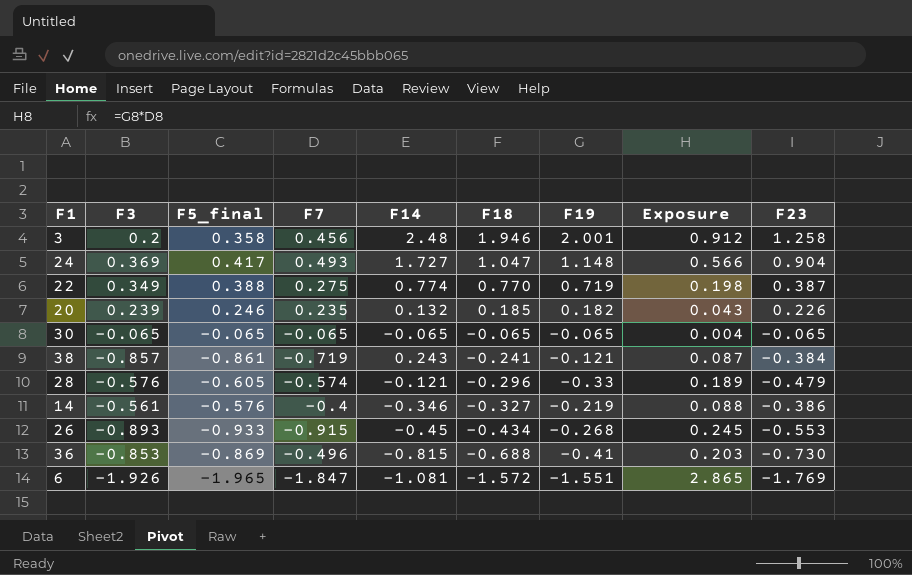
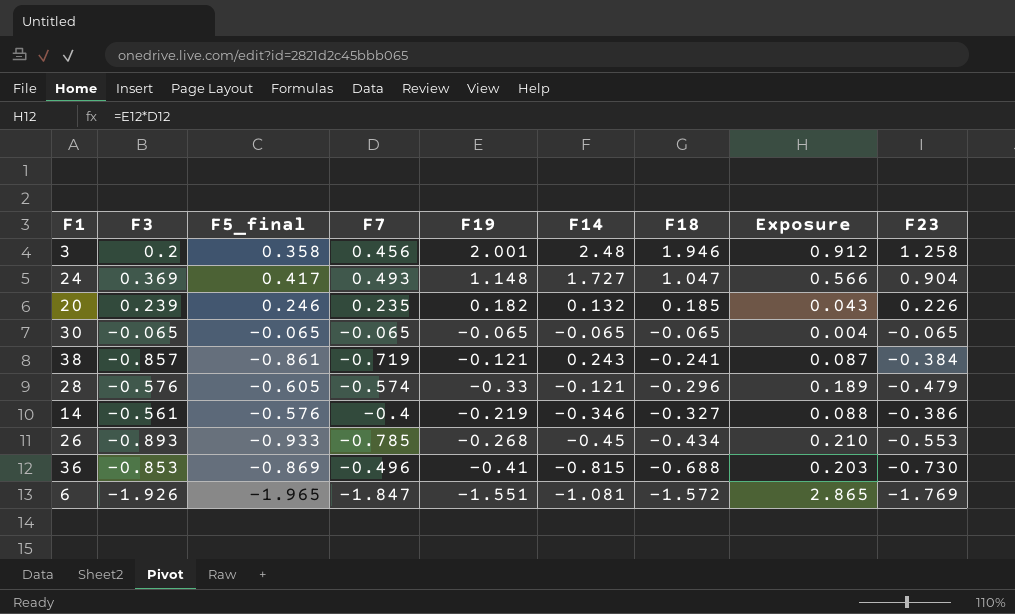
column F19 | position: 7 -> 5
row 22: 0.349 | 0.388 | 0.275 | 0.774 | 0.770 | 0.719 | 0.198 | 0.387 -> none
26 | F7: -0.915 -> -0.785
26 | Exposure: 0.245 -> 0.210

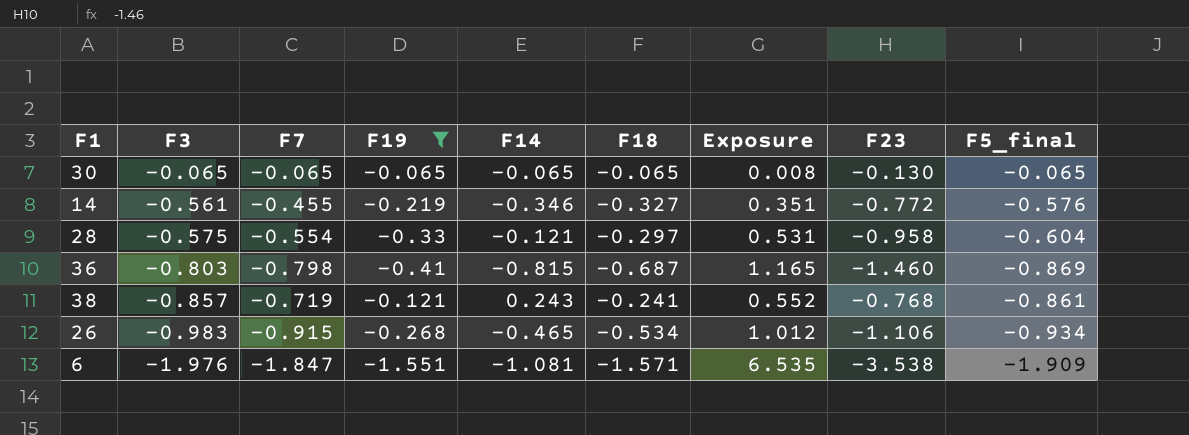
filter: none -> F19 <= -0.065
row order: F18 descending -> F3 descending
column Exposure | formula: [F7] * [F19] -> [F7] * [F23]
column F5_final | position: 3 -> 9
30 | F23: -0.065 -> -0.130
14 | F7: -0.4 -> -0.455
14 | F23: -0.386 -> -0.772
28 | F3: -0.576 -> -0.575
28 | F7: -0.574 -> -0.554
28 | F18: -0.296 -> -0.297
28 | F23: -0.479 -> -0.958
28 | F5_final: -0.605 -> -0.604
36 | F3: -0.853 -> -0.803
36 | F7: -0.496 -> -0.798
36 | F18: -0.688 -> -0.687
36 | F23: -0.730 -> -1.460
38 | F23: -0.384 -> -0.768
26 | F3: -0.893 -> -0.983
26 | F7: -0.785 -> -0.915
26 | F14: -0.45 -> -0.465
26 | F18: -0.434 -> -0.534
26 | F23: -0.553 -> -1.106
26 | F5_final: -0.933 -> -0.934
6 | F3: -1.926 -> -1.976
6 | F18: -1.572 -> -1.571
6 | F23: -1.769 -> -3.538
6 | F5_final: -1.965 -> -1.909

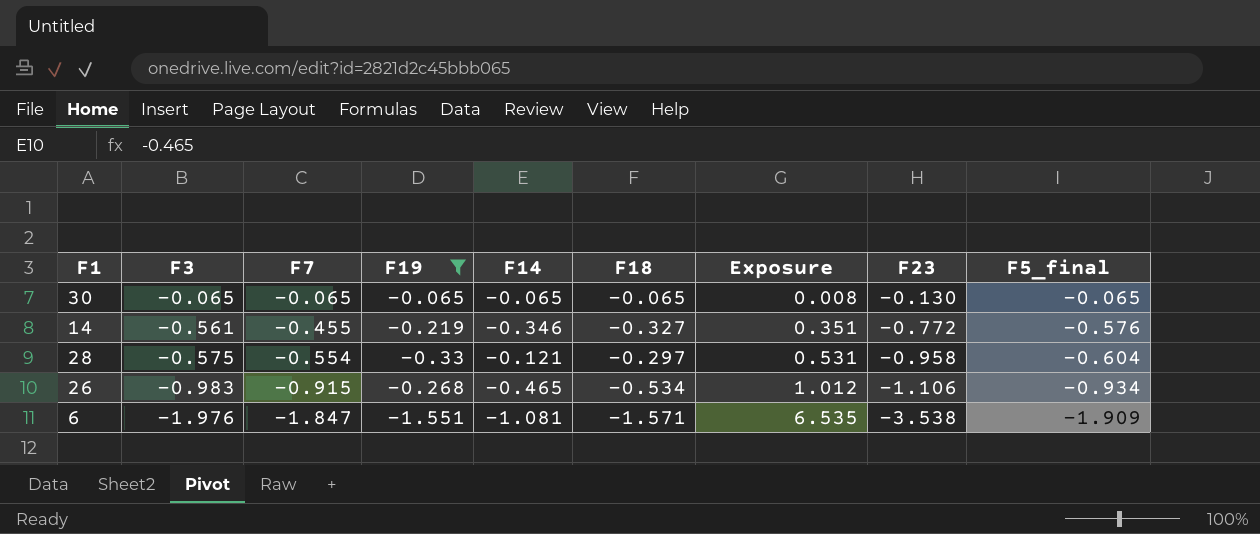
row 36: -0.803 | -0.798 | -0.41 | -0.815 | -0.687 | 1.165 | -1.460 | -0.869 -> none
row 38: -0.857 | -0.719 | -0.121 | 0.243 | -0.241 | 0.552 | -0.768 | -0.861 -> none

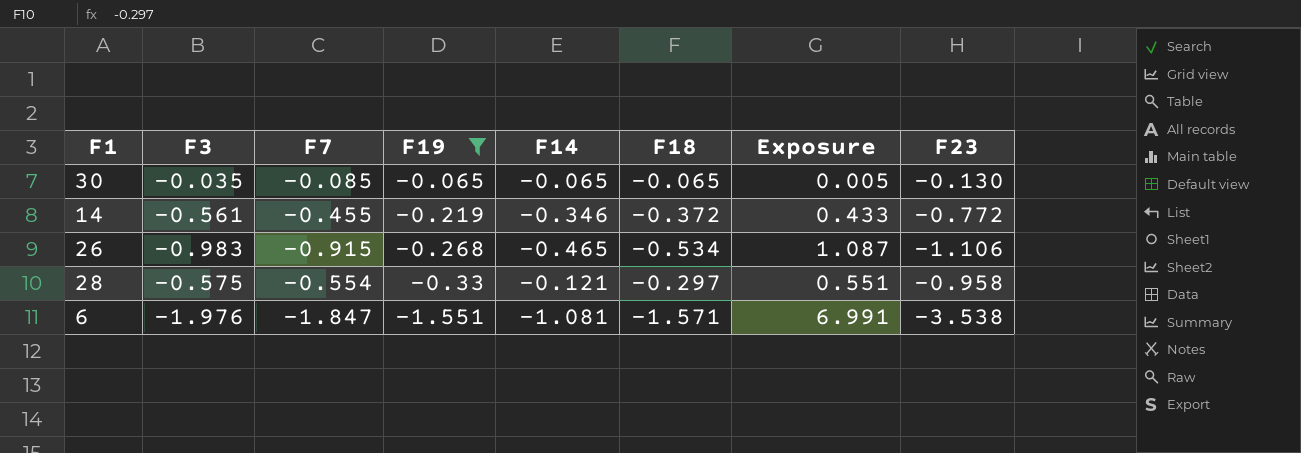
row order: F3 descending -> F19 descending
column F5_final | position: 9 -> none
column Exposure | formula: [F7] * [F23] -> [F3] * [F23]
30 | F3: -0.065 -> -0.035
30 | F7: -0.065 -> -0.085
14 | F18: -0.327 -> -0.372

